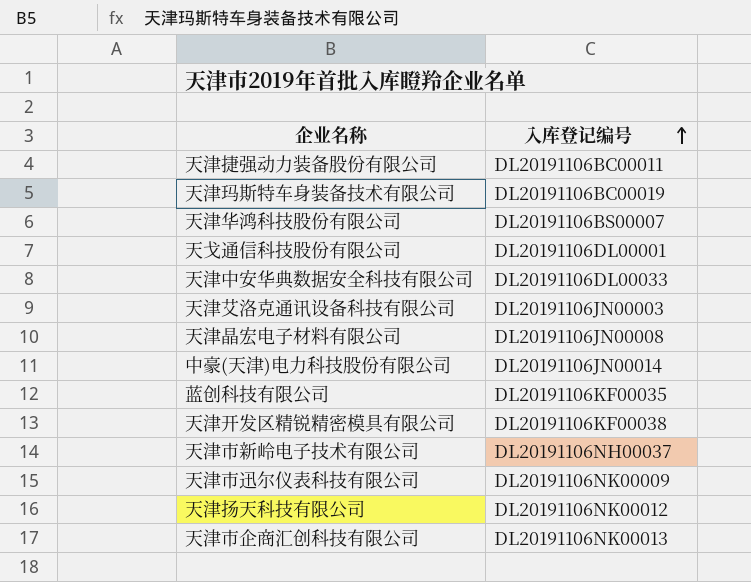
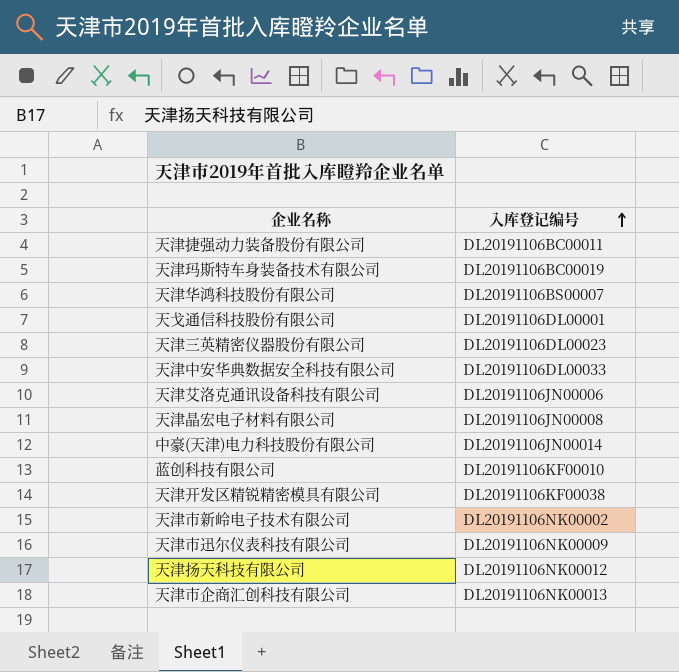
row 天津三英精密仪器股份有限公司: none -> DL20191106DL00023
天津艾洛克通讯设备科技有限公司 | 入库登记编号: DL20191106JN00003 -> DL20191106JN00006
蓝创科技有限公司 | 入库登记编号: DL20191106KF00035 -> DL20191106KF00010
天津市新岭电子技术有限公司 | 入库登记编号: DL20191106NH00037 -> DL20191106NK00002

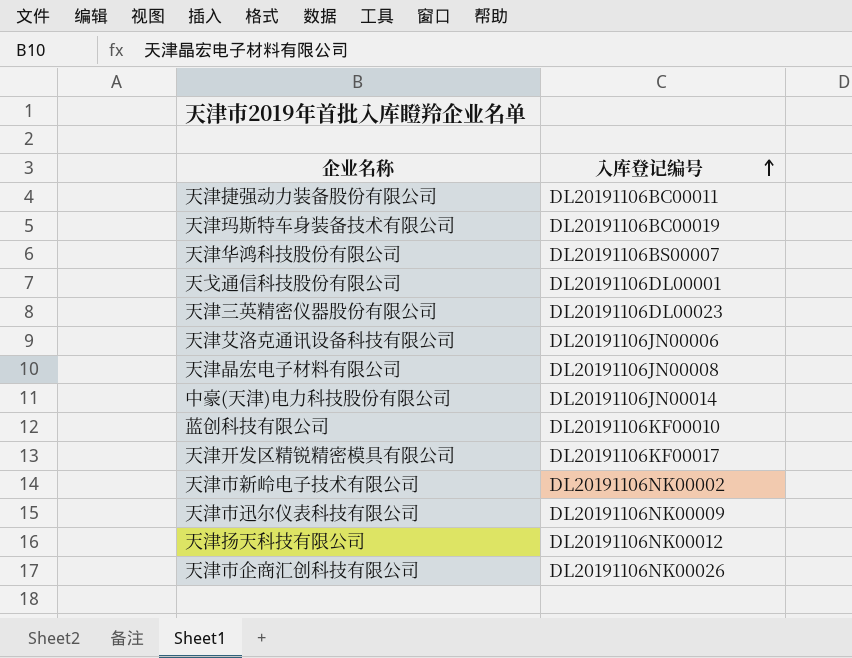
row 天津中安华典数据安全科技有限公司: DL20191106DL00033 -> none
天津开发区精锐精密模具有限公司 | 入库登记编号: DL20191106KF00038 -> DL20191106KF00017
天津市企商汇创科技有限公司 | 入库登记编号: DL20191106NK00013 -> DL20191106NK00026

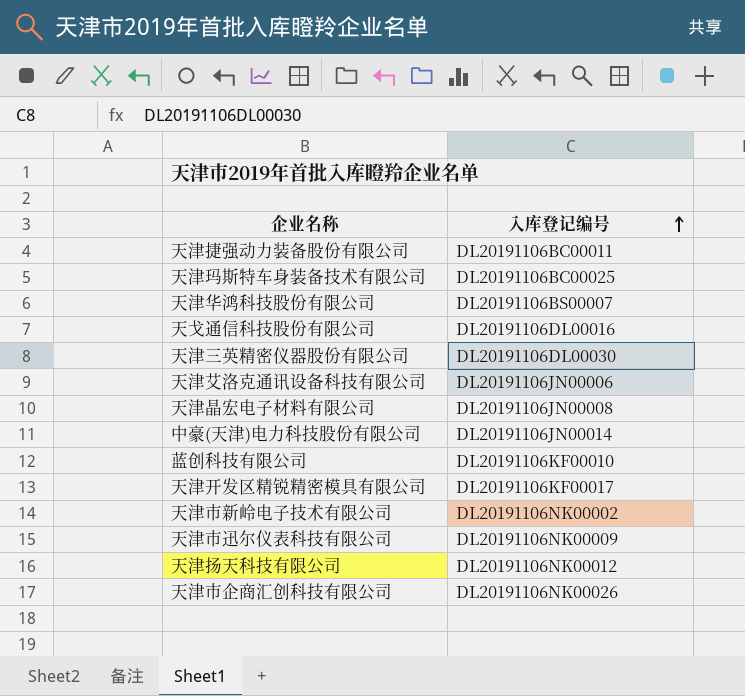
天津玛斯特车身装备技术有限公司 | 入库登记编号: DL20191106BC00019 -> DL20191106BC00025
天戈通信科技股份有限公司 | 入库登记编号: DL20191106DL00001 -> DL20191106DL00016
天津三英精密仪器股份有限公司 | 入库登记编号: DL20191106DL00023 -> DL20191106DL00030

